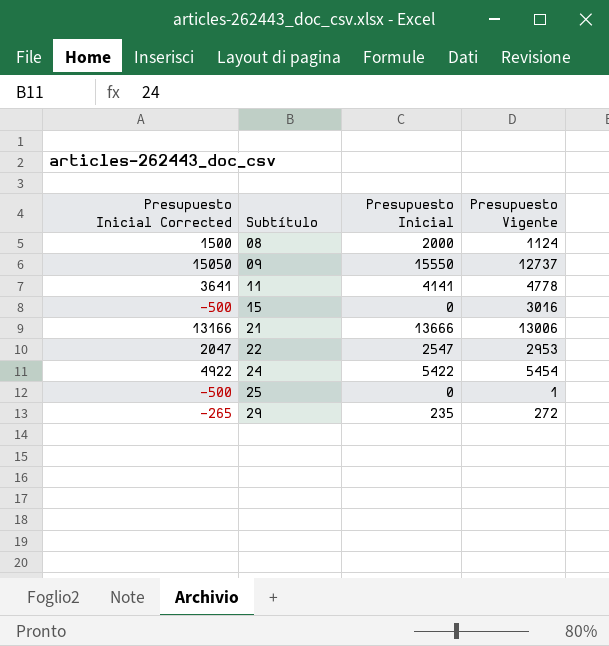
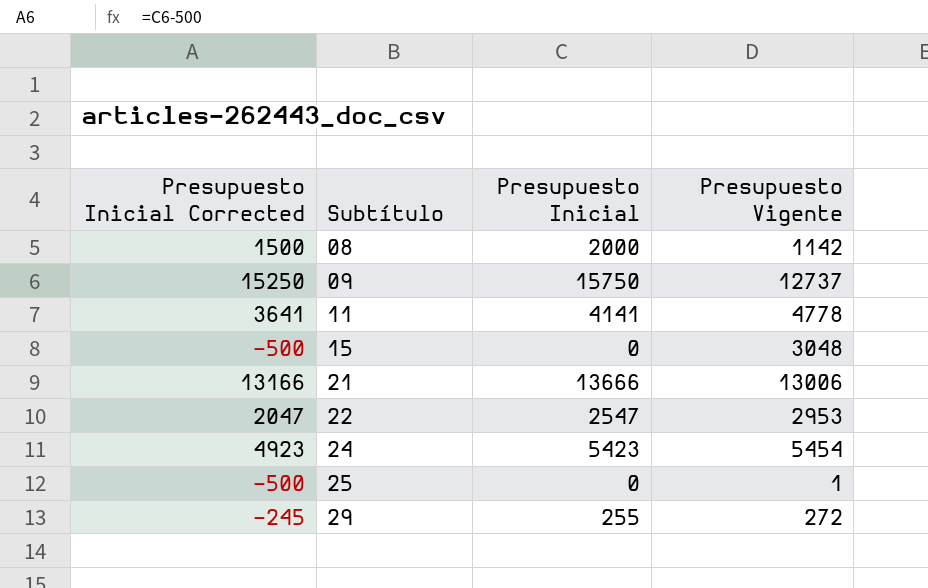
08 | Presupuesto Vigente: 1124 -> 1142
09 | Presupuesto Inicial Corrected: 15050 -> 15250
09 | Presupuesto Inicial: 15550 -> 15750
15 | Presupuesto Vigente: 3016 -> 3048
24 | Presupuesto Inicial Corrected: 4922 -> 4923
24 | Presupuesto Inicial: 5422 -> 5423
29 | Presupuesto Inicial Corrected: -265 -> -245
29 | Presupuesto Inicial: 235 -> 255

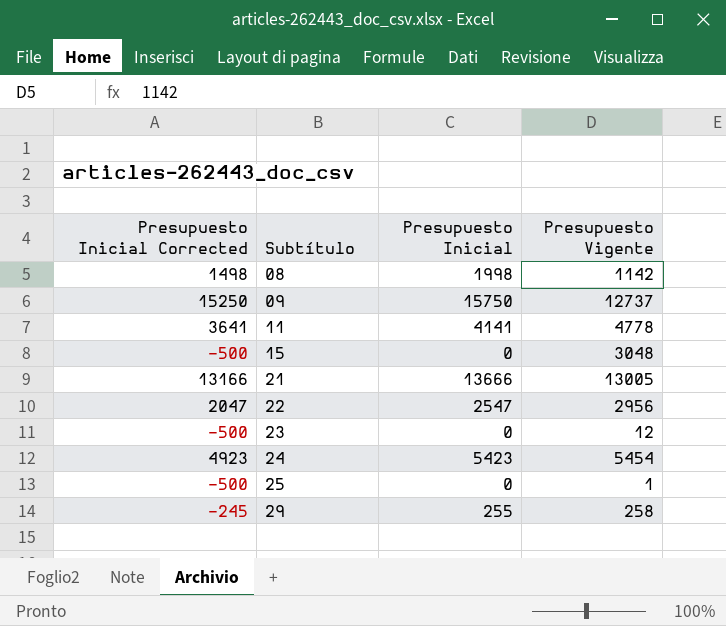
08 | Presupuesto Inicial Corrected: 1500 -> 1498
08 | Presupuesto Inicial: 2000 -> 1998
21 | Presupuesto Vigente: 13006 -> 13005
22 | Presupuesto Vigente: 2953 -> 2956
row 23: none -> -500 | 0 | 12
29 | Presupuesto Vigente: 272 -> 258

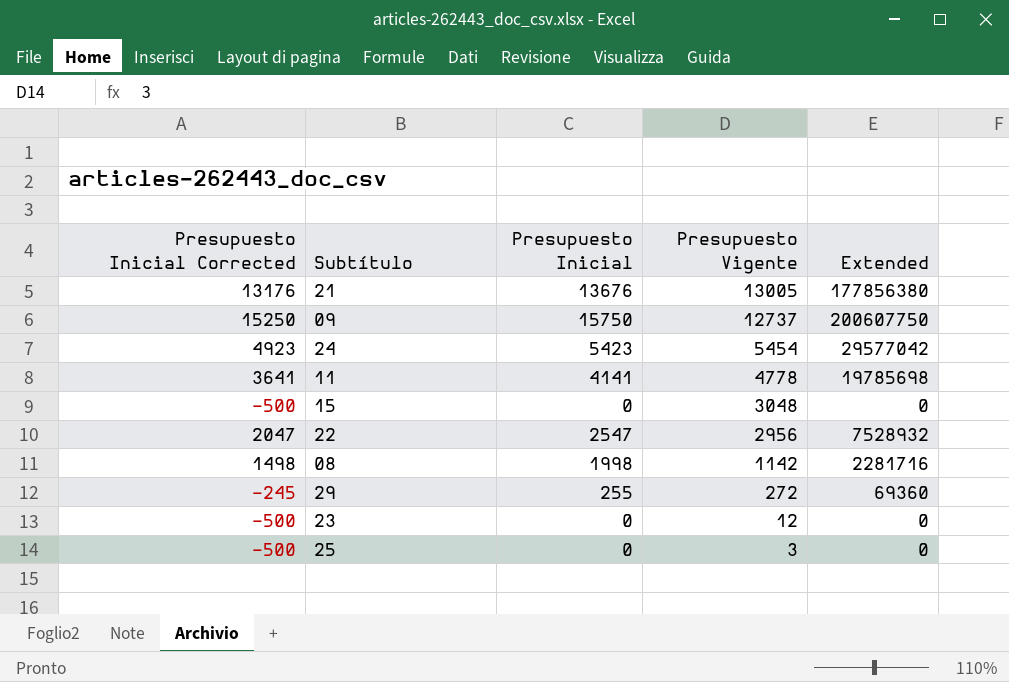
row order: Subtítulo ascending -> Presupuesto Vigente descending
column Extended | formula: none -> [Presupuesto Inicial] * [Presupuesto Vigente]
21 | Presupuesto Inicial Corrected: 13166 -> 13176
21 | Presupuesto Inicial: 13666 -> 13676
29 | Presupuesto Vigente: 258 -> 272
25 | Presupuesto Vigente: 1 -> 3

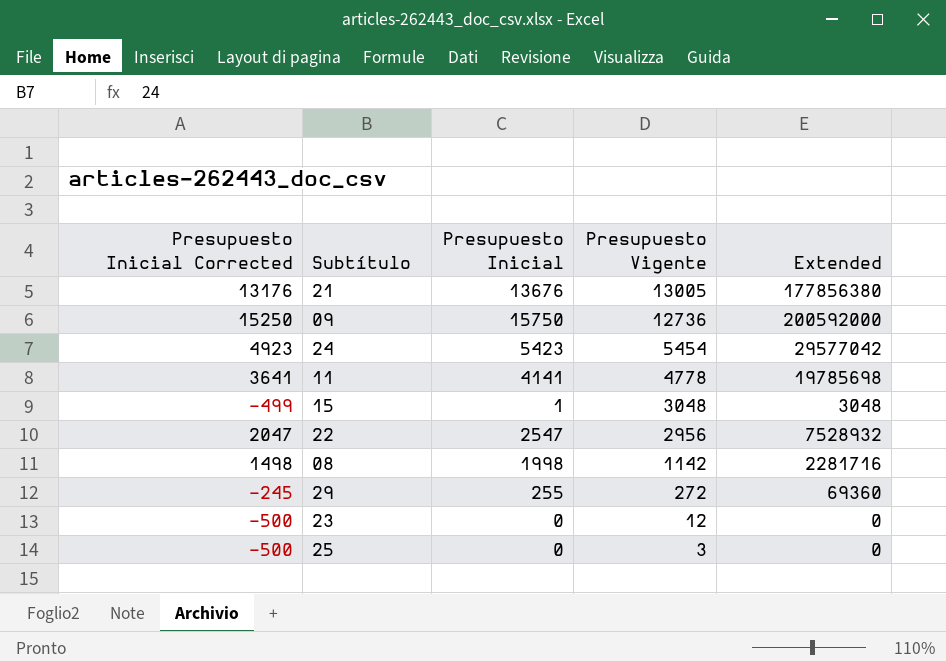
09 | Presupuesto Vigente: 12737 -> 12736
09 | Extended: 200607750 -> 200592000
15 | Presupuesto Inicial Corrected: -500 -> -499
15 | Presupuesto Inicial: 0 -> 1
15 | Extended: 0 -> 3048

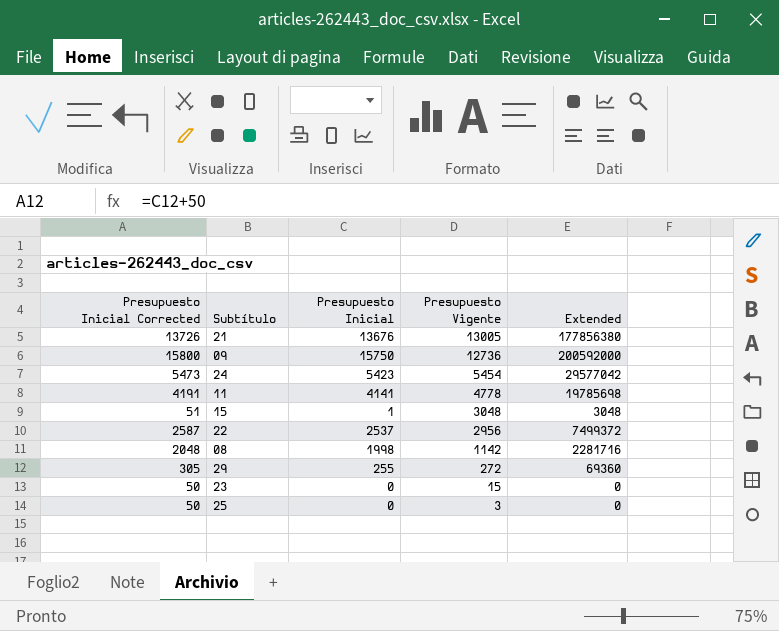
column Presupuesto Inicial Corrected | formula: [Presupuesto Inicial] - 500 -> [Presupuesto Inicial] + 50
22 | Presupuesto Inicial: 2547 -> 2537
22 | Extended: 7528932 -> 7499372
23 | Presupuesto Vigente: 12 -> 15

